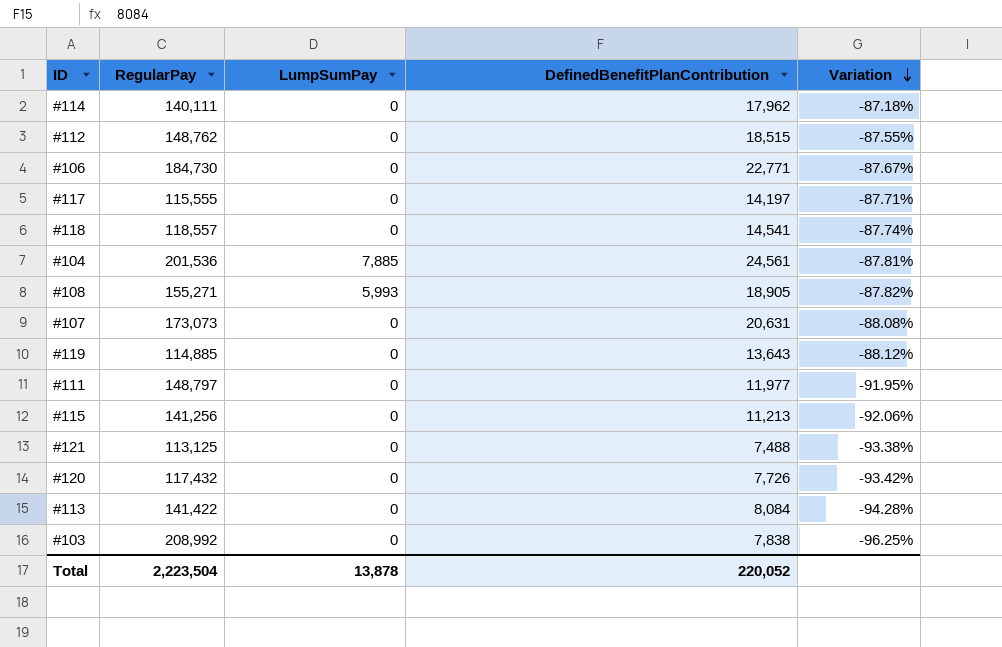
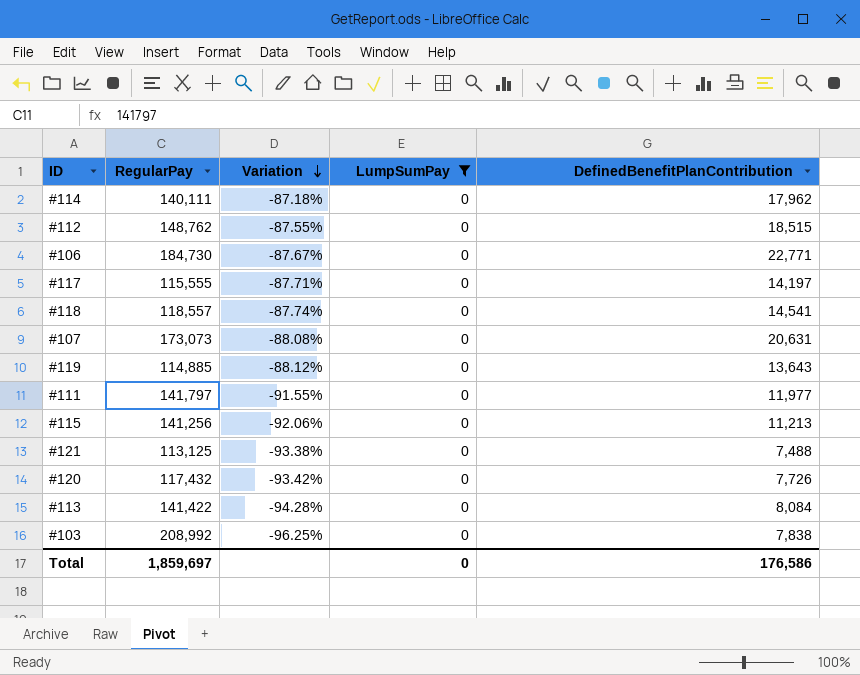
filter: none -> LumpSumPay = 0
column Variation | position: 5 -> 3
#111 | RegularPay: 148,797 -> 141,797
#111 | Variation: -91.95% -> -91.55%
Total | RegularPay: 2,223,504 -> 1,859,697
Total | LumpSumPay: 13,878 -> 0
Total | DefinedBenefitPlanContribution: 220,052 -> 176,586

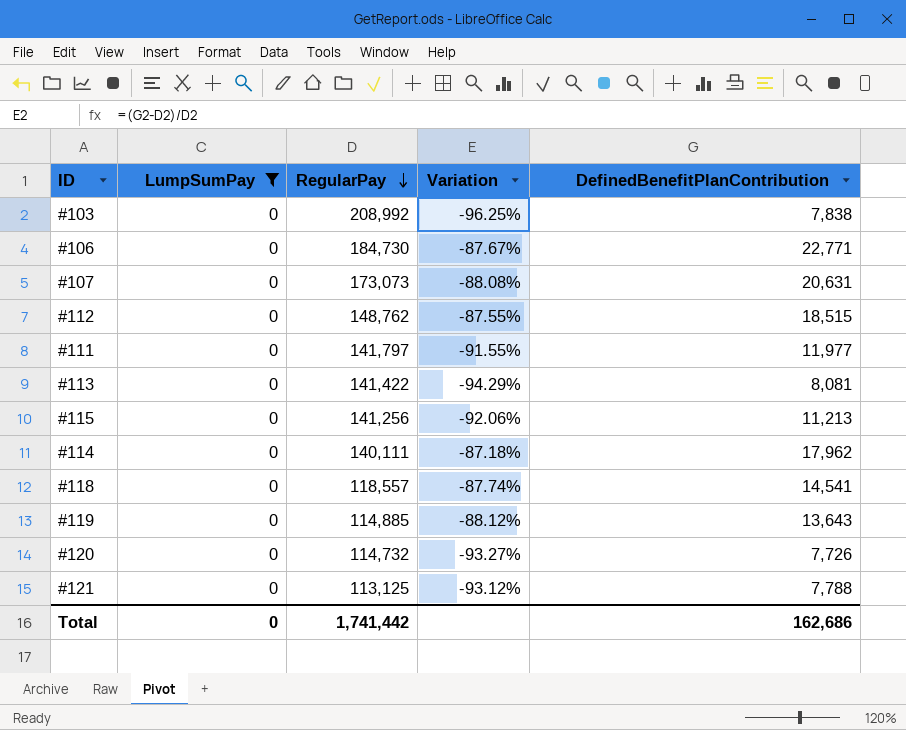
row order: Variation descending -> RegularPay descending
column LumpSumPay | position: 4 -> 2
row #117: 115,555 | -87.71% | 0 | 14,197 -> none
#113 | Variation: -94.28% -> -94.29%
#113 | DefinedBenefitPlanContribution: 8,084 -> 8,081
#120 | RegularPay: 117,432 -> 114,732
#120 | Variation: -93.42% -> -93.27%
#121 | Variation: -93.38% -> -93.12%
#121 | DefinedBenefitPlanContribution: 7,488 -> 7,788
Total | RegularPay: 1,859,697 -> 1,741,442
Total | DefinedBenefitPlanContribution: 176,586 -> 162,686

